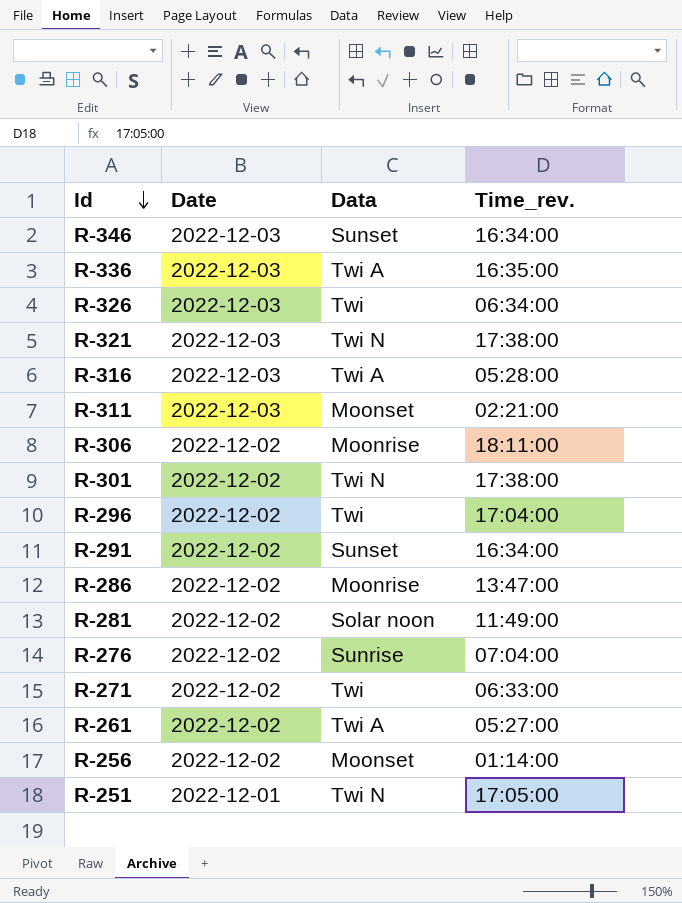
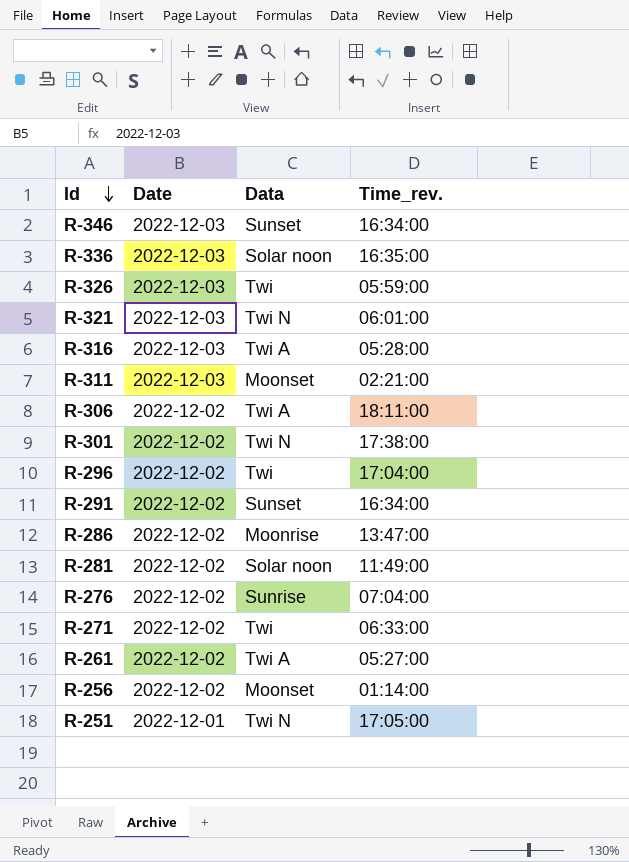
R-336 | Data: Twi A -> Solar noon
R-326 | Time_rev.: 06:34:00 -> 05:59:00
R-321 | Time_rev.: 17:38:00 -> 06:01:00
R-306 | Data: Moonrise -> Twi A

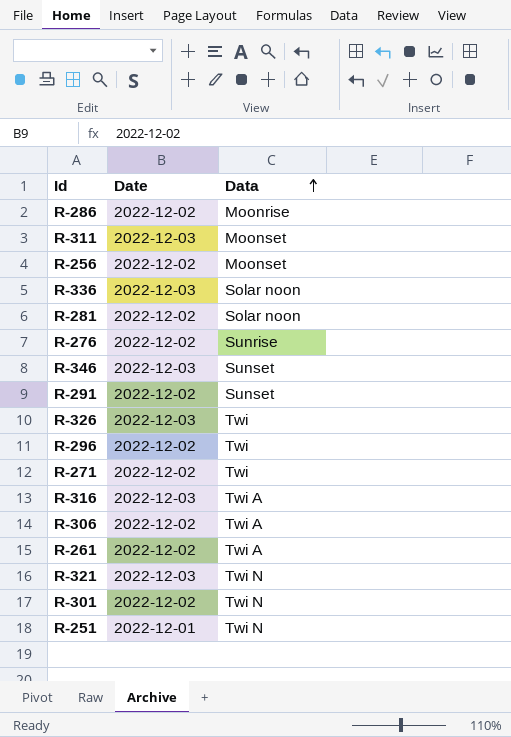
row order: Id descending -> Data ascending
column Time_rev. | position: 4 -> none

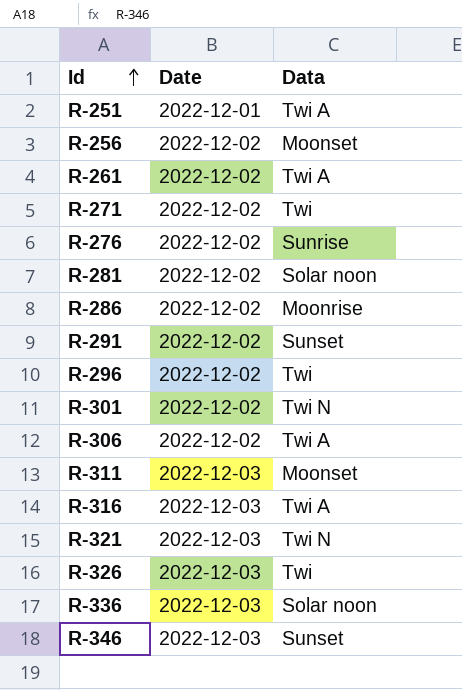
row order: Data ascending -> Id ascending
R-251 | Data: Twi N -> Twi A

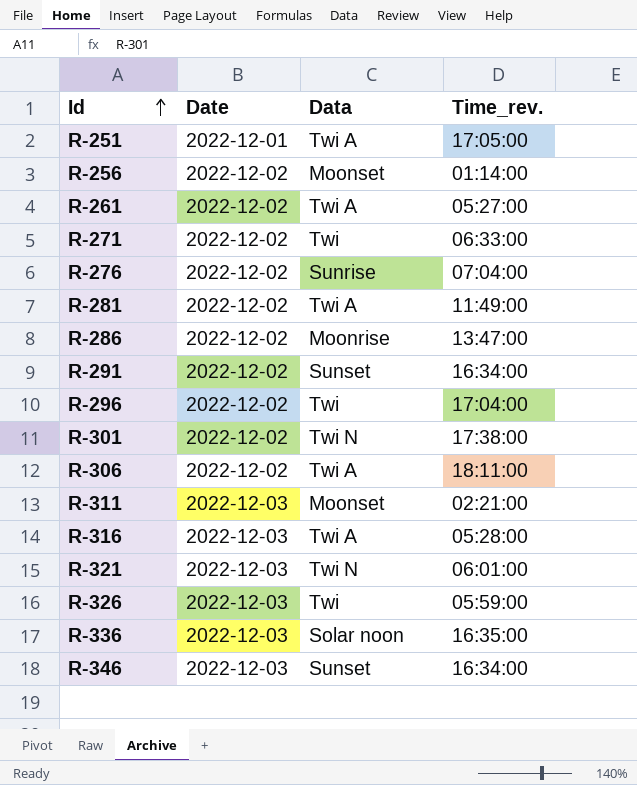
column Time_rev. | position: none -> 4
R-281 | Data: Solar noon -> Twi A

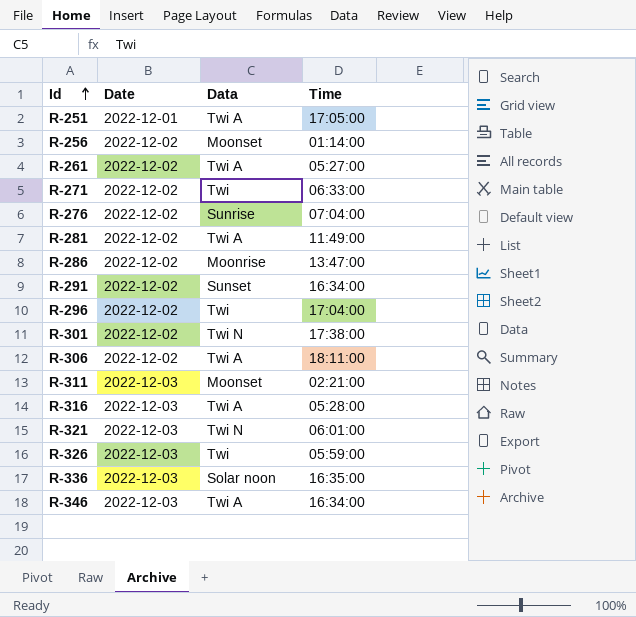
column name: Time_rev. -> Time
R-346 | Data: Sunset -> Twi A

